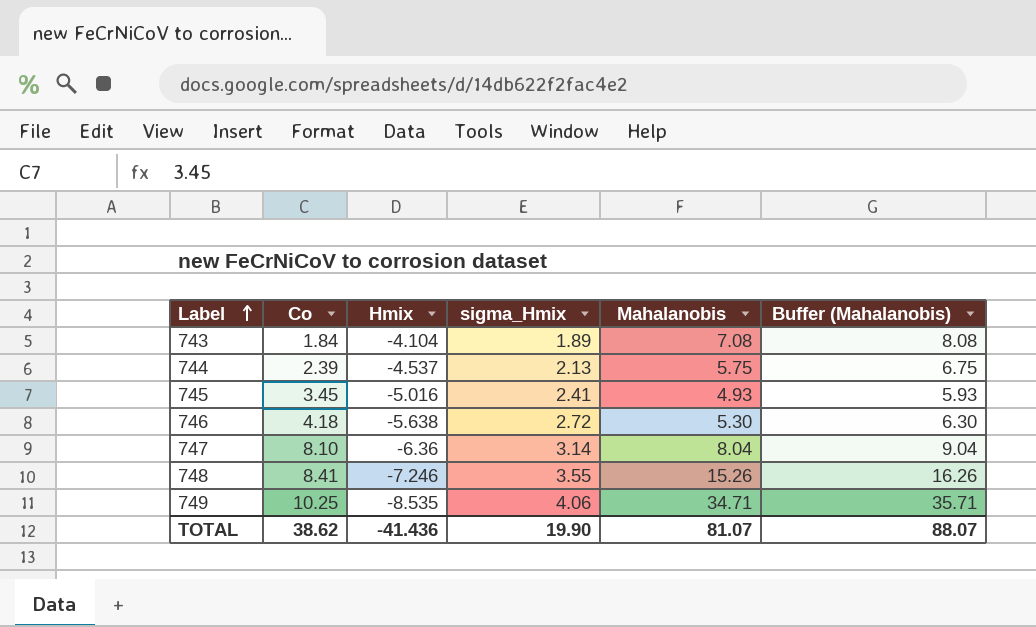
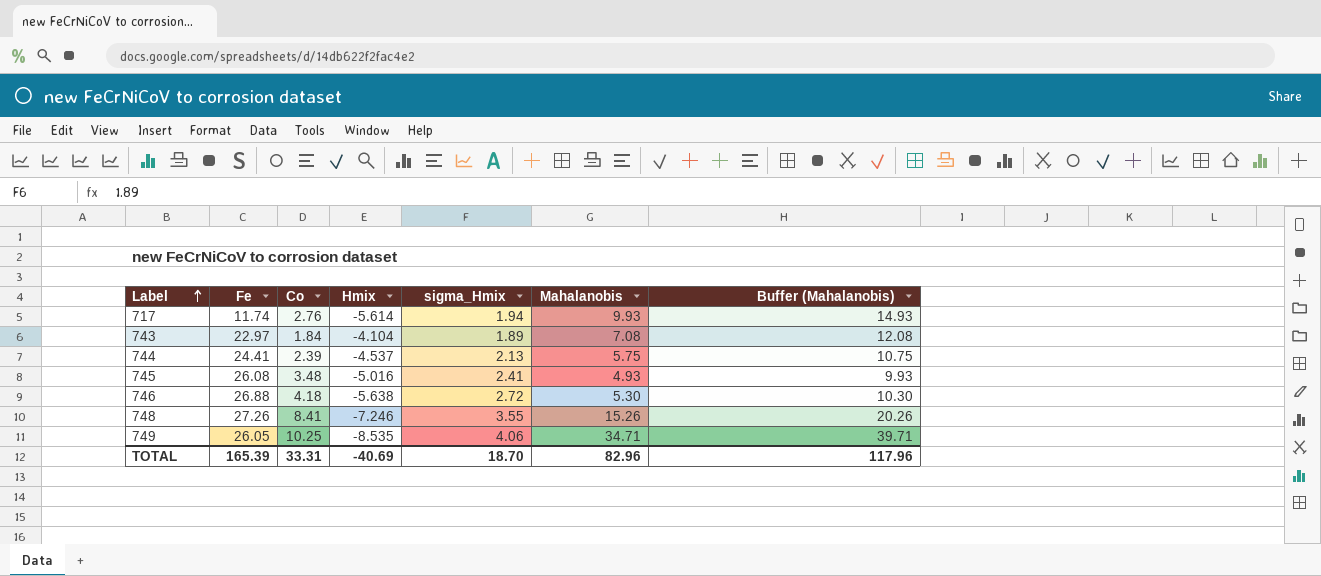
column Fe | position: none -> 2
column Buffer (Mahalanobis) | formula: [Mahalanobis] + 1 -> [Mahalanobis] + 5
row 747: 8.10 | -6.36 | 3.14 | 8.04 | 9.04 -> none
row 717: none -> 11.74 | 2.76 | -5.614 | 1.94 | 9.93 | 14.93
745 | Co: 3.45 -> 3.48
TOTAL | Co: 38.62 -> 33.31
TOTAL | Hmix: -41.436 -> -40.69
TOTAL | sigma_Hmix: 19.90 -> 18.70
TOTAL | Mahalanobis: 81.07 -> 82.96
TOTAL | Buffer (Mahalanobis): 88.07 -> 117.96

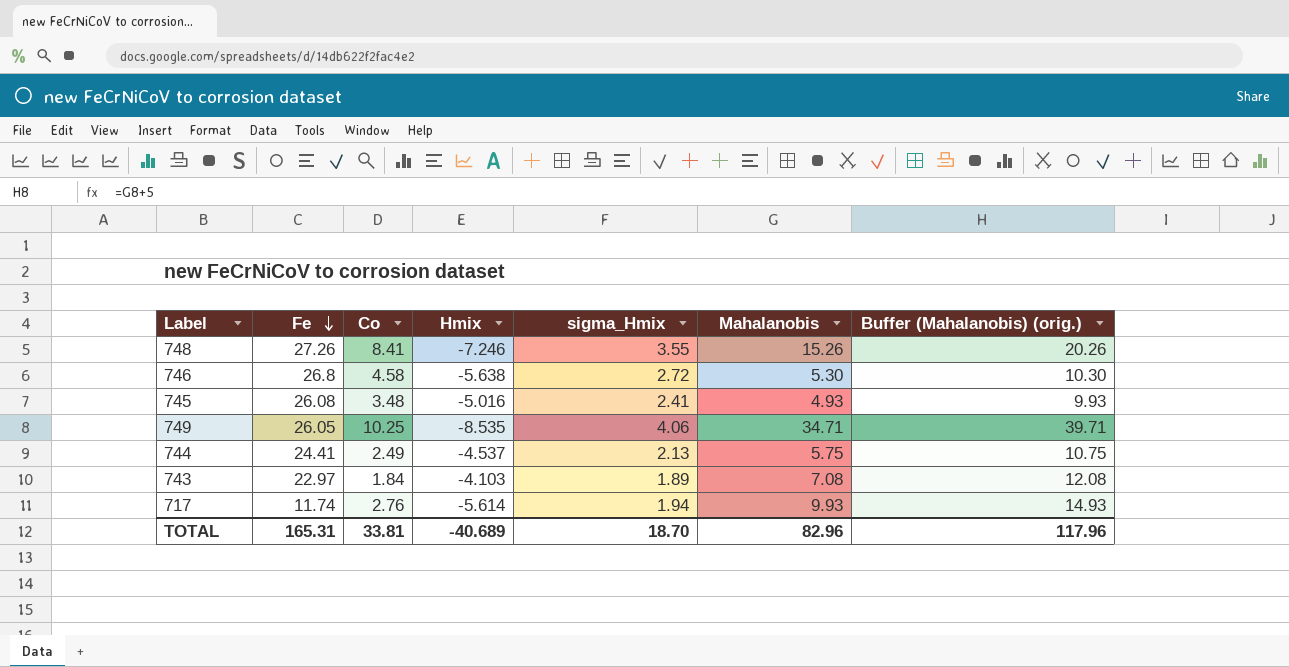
row order: Label ascending -> Fe descending
column name: Buffer (Mahalanobis) -> Buffer (Mahalanobis) (orig.)
746 | Fe: 26.88 -> 26.8
746 | Co: 4.18 -> 4.58
744 | Co: 2.39 -> 2.49
743 | Hmix: -4.104 -> -4.103
TOTAL | Fe: 165.39 -> 165.31
TOTAL | Co: 33.31 -> 33.81
TOTAL | Hmix: -40.69 -> -40.689

